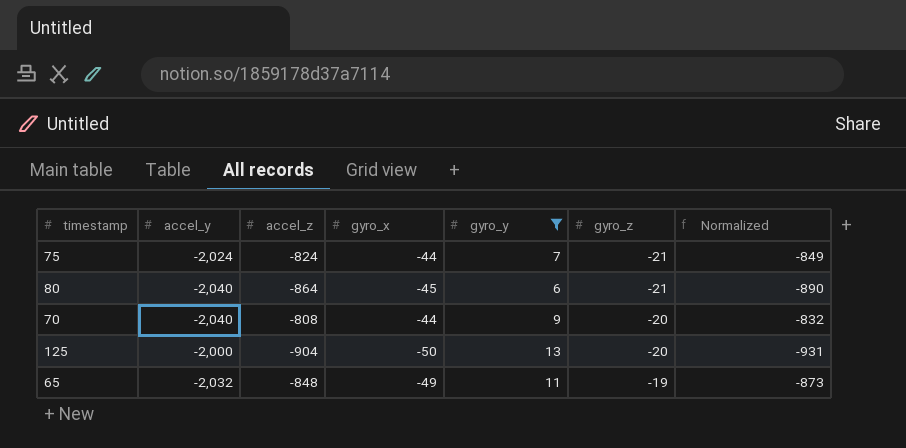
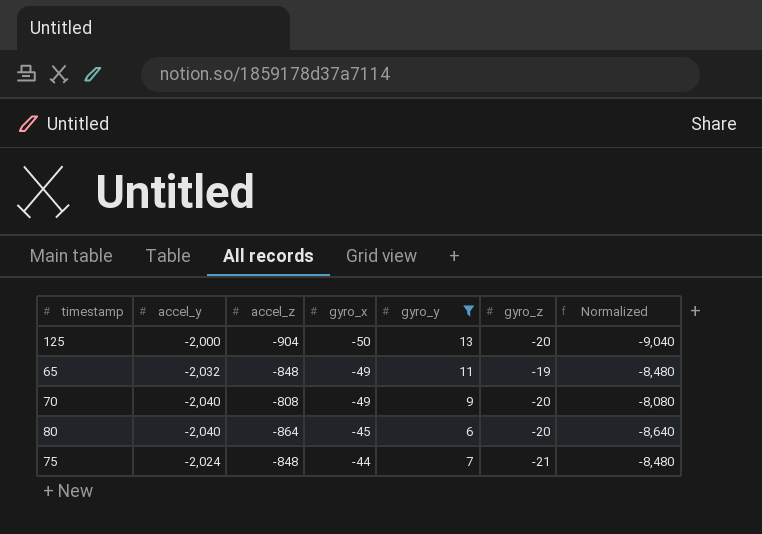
row order: gyro_z ascending -> gyro_x ascending
column Normalized | formula: [accel_z] * 1.03 -> [accel_z] * 10
70 | gyro_x: -44 -> -49
80 | gyro_z: -21 -> -20
75 | accel_z: -824 -> -848

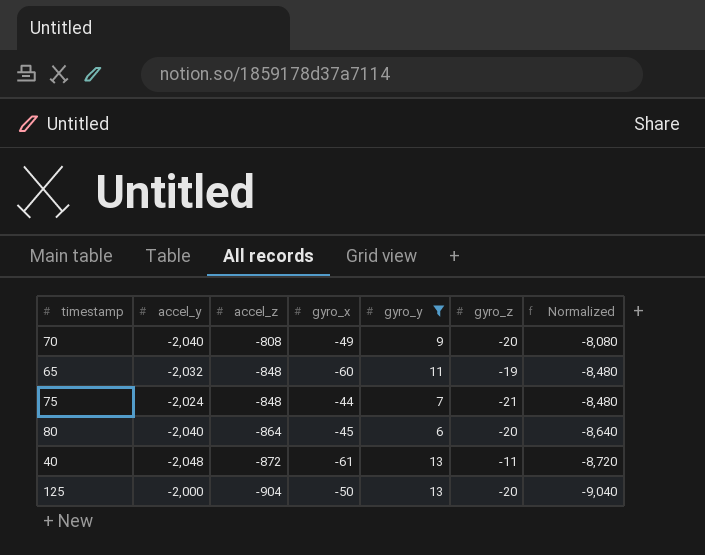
row order: gyro_x ascending -> accel_z descending
65 | gyro_x: -49 -> -60
row 40: none -> -2,048 | -872 | -61 | 13 | -11 | -8,720

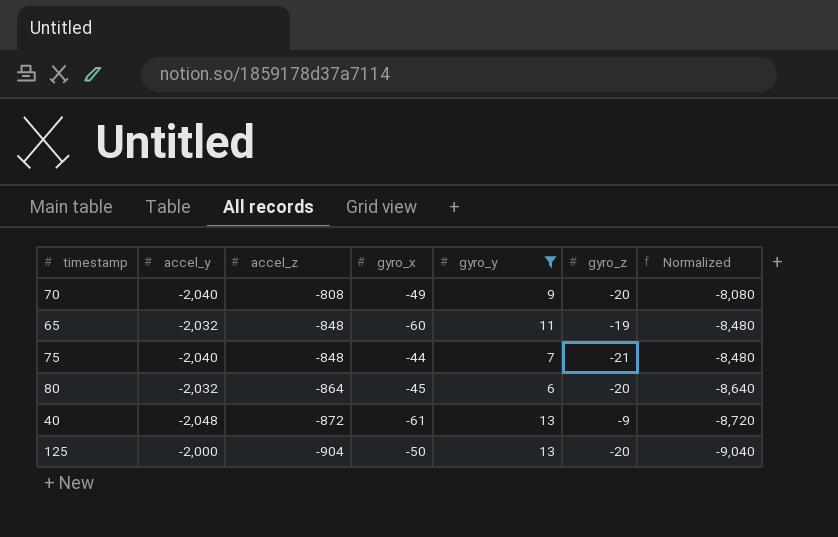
75 | accel_y: -2,024 -> -2,040
80 | accel_y: -2,040 -> -2,032
40 | gyro_z: -11 -> -9

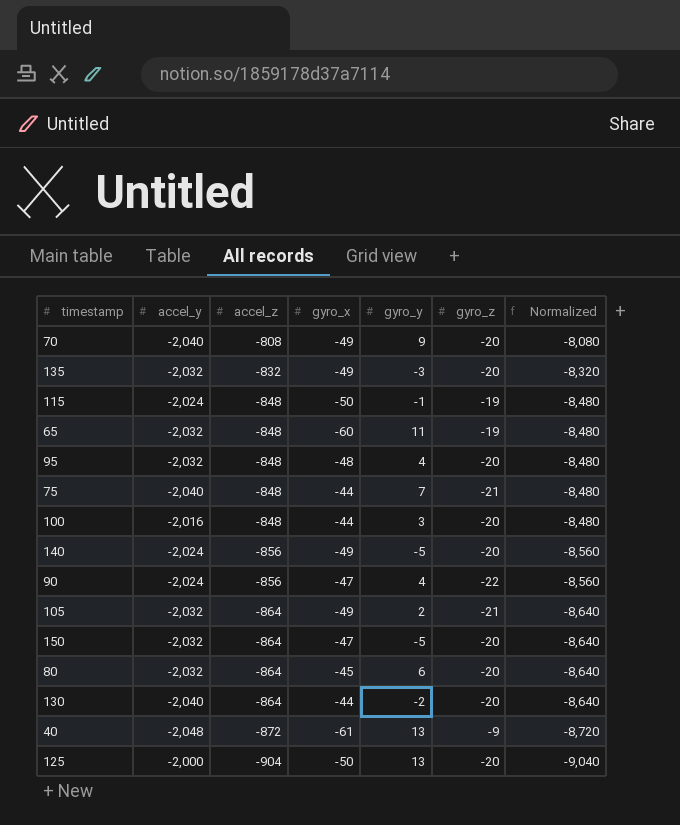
filter: gyro_y >= 6 -> none

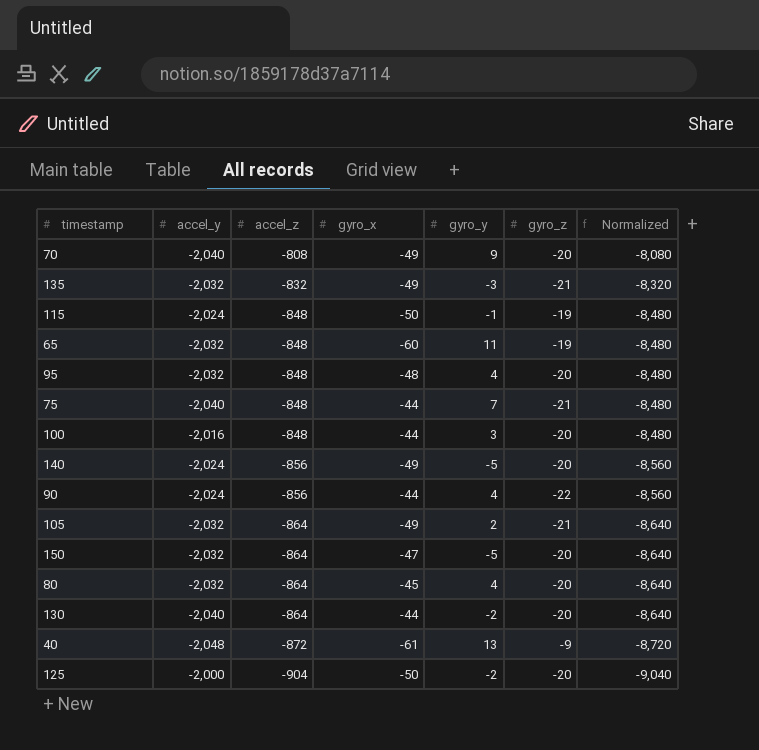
135 | gyro_z: -20 -> -21
90 | gyro_x: -47 -> -44
80 | gyro_y: 6 -> 4
125 | gyro_y: 13 -> -2

